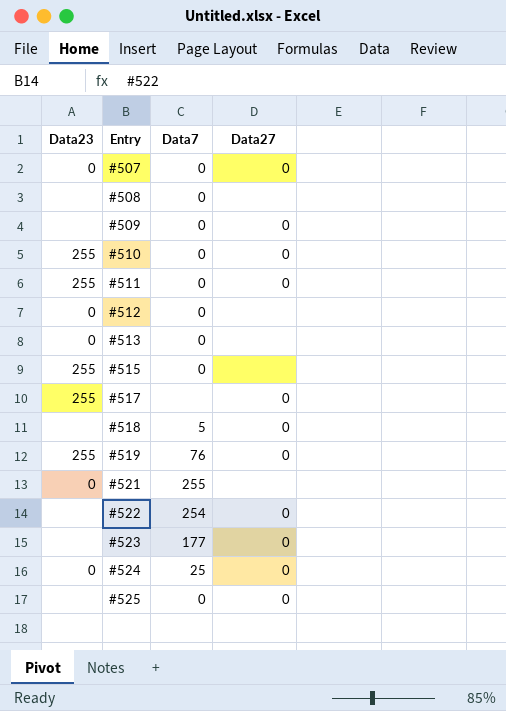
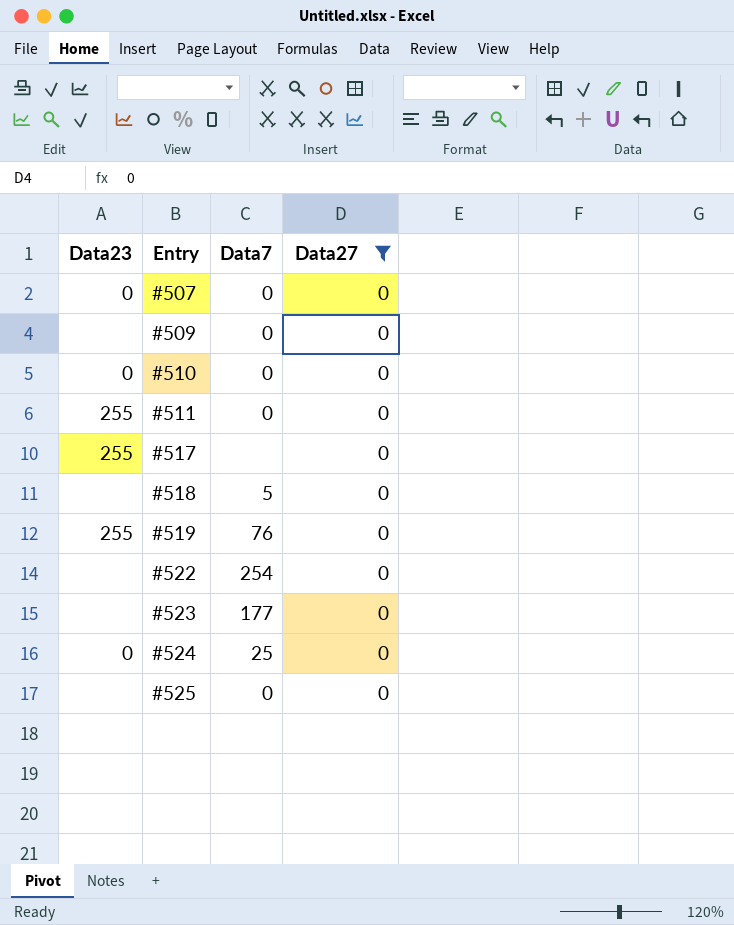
filter: none -> Data27 = 0
#510 | Data23: 255 -> 0

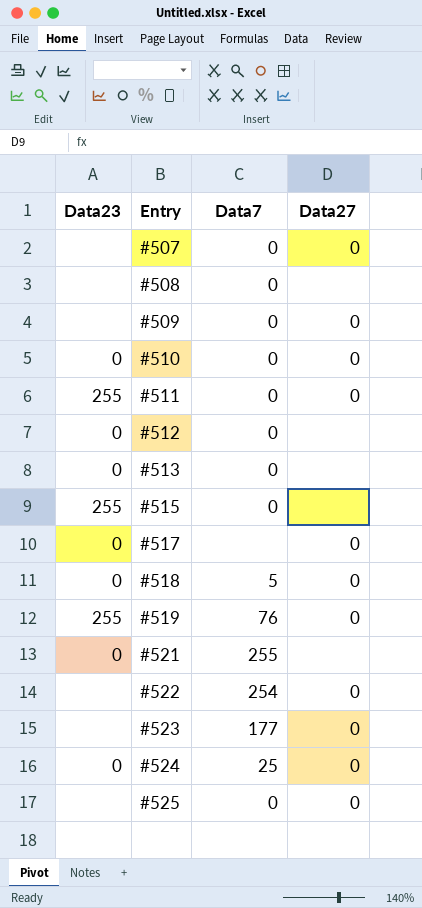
filter: Data27 = 0 -> none
#507 | Data23: 0 -> none
#517 | Data23: 255 -> 0
#518 | Data23: none -> 0

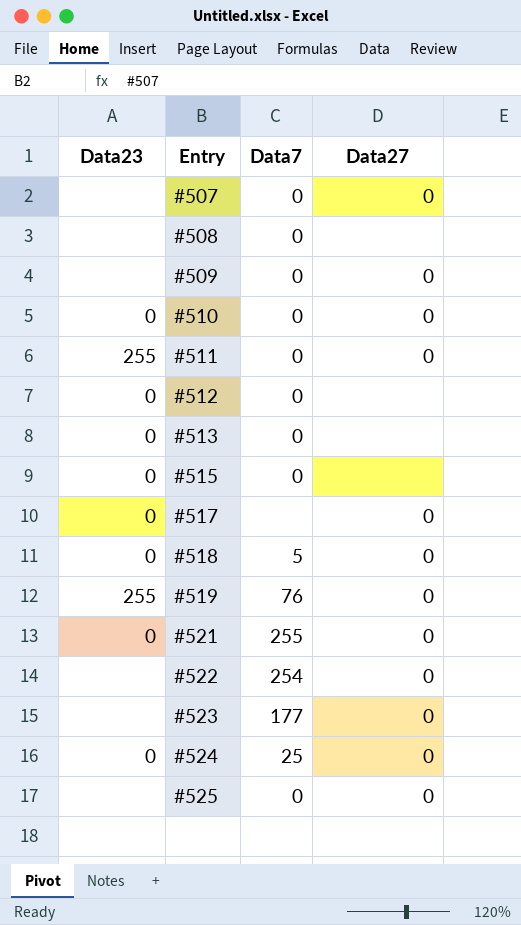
#515 | Data23: 255 -> 0
#521 | Data27: none -> 0

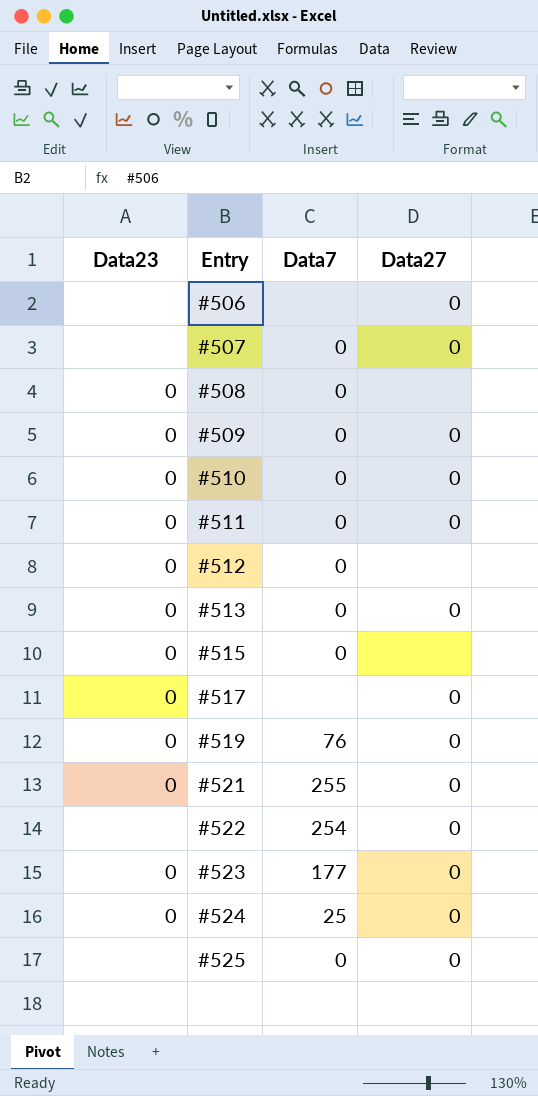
row #518: 0 | 5 | 0 -> none
row #506: none -> none | none | 0
#508 | Data23: none -> 0
#509 | Data23: none -> 0
#511 | Data23: 255 -> 0
#513 | Data27: none -> 0
#519 | Data23: 255 -> 0
#523 | Data23: none -> 0

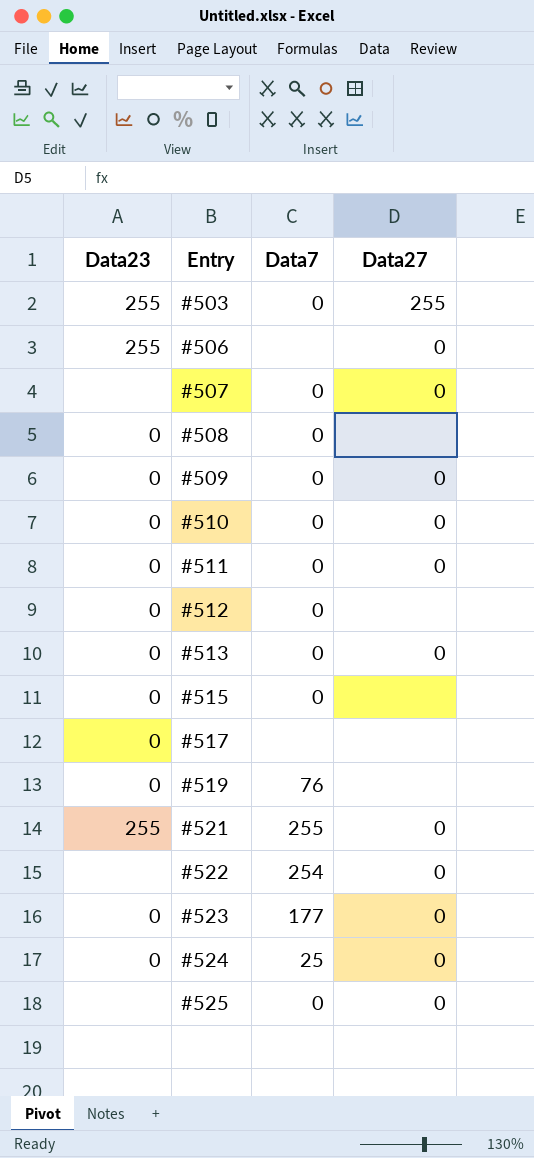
row #503: none -> 255 | 0 | 255
#506 | Data23: none -> 255
#517 | Data27: 0 -> none
#519 | Data27: 0 -> none
#521 | Data23: 0 -> 255

